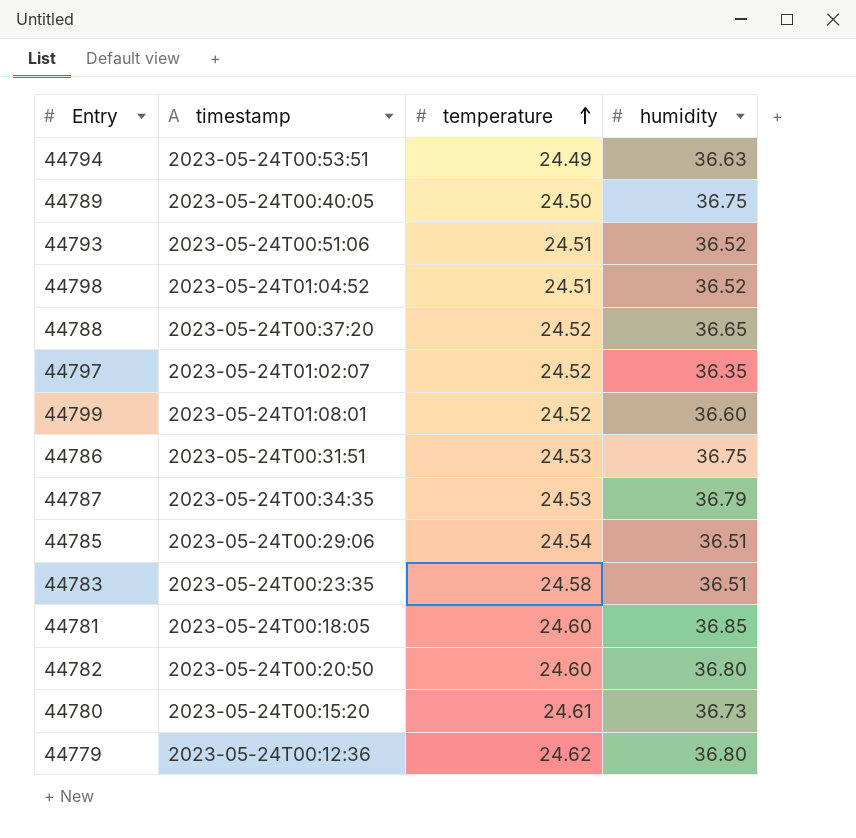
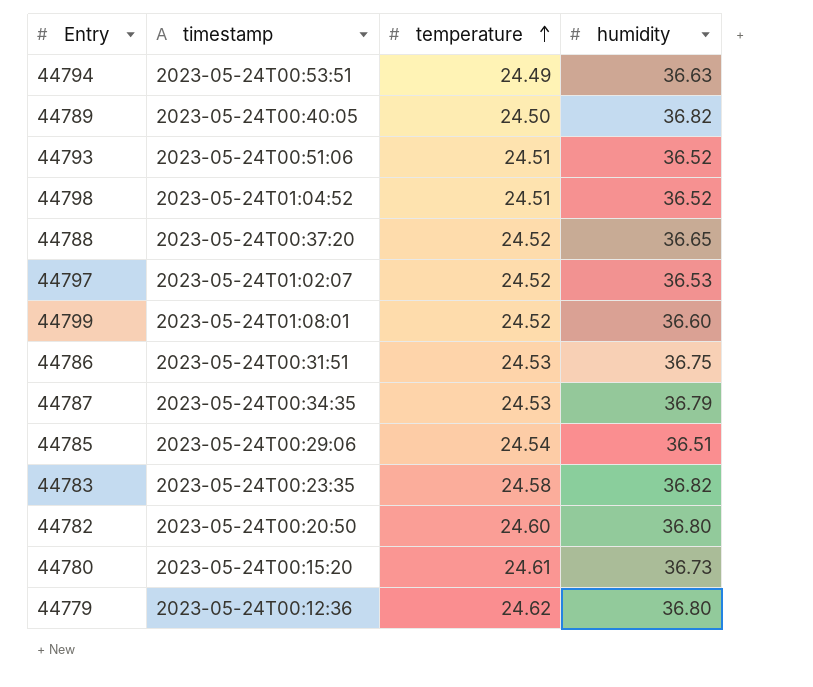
row 44781: 2023-05-24T00:18:05 | 24.60 | 36.85 -> none
44789 | humidity: 36.75 -> 36.82
44797 | humidity: 36.35 -> 36.53
44783 | humidity: 36.51 -> 36.82

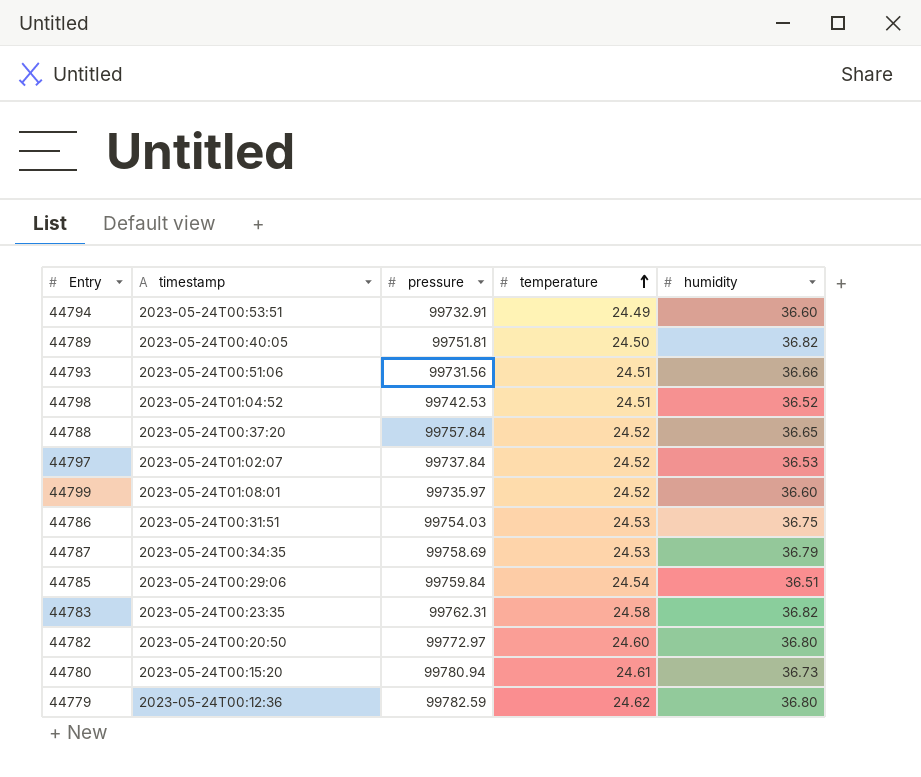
column pressure | position: none -> 3
44794 | humidity: 36.63 -> 36.60
44793 | humidity: 36.52 -> 36.66

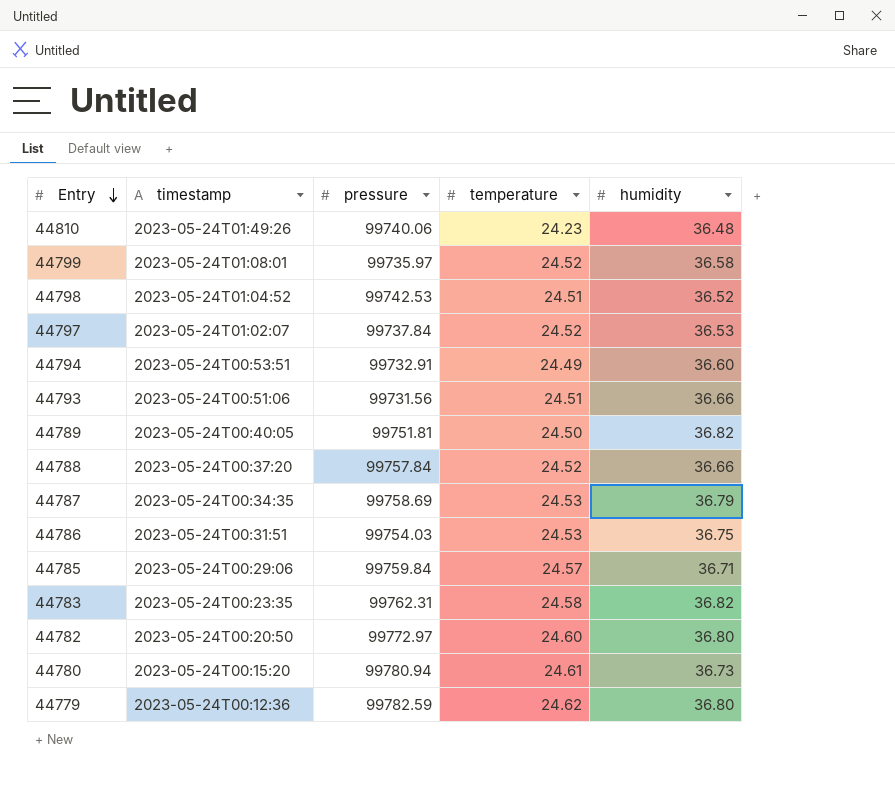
row order: temperature ascending -> Entry descending
row 44810: none -> 2023-05-24T01:49:26 | 99740.06 | 24.23 | 36.48
44799 | humidity: 36.60 -> 36.58
44788 | humidity: 36.65 -> 36.66
44785 | temperature: 24.54 -> 24.57
44785 | humidity: 36.51 -> 36.71

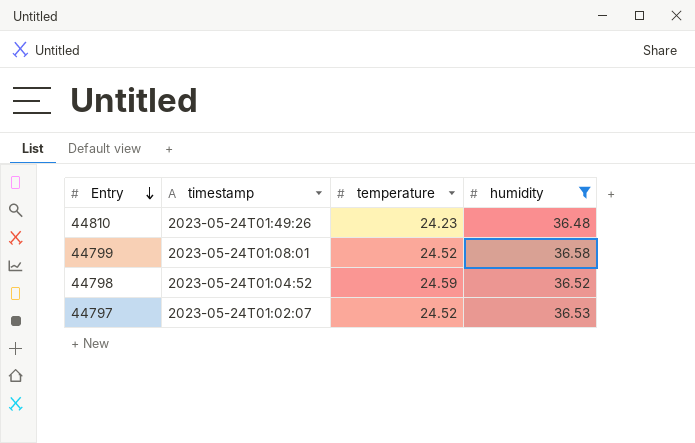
filter: none -> humidity <= 36.58
column pressure | position: 3 -> none
44798 | temperature: 24.51 -> 24.59

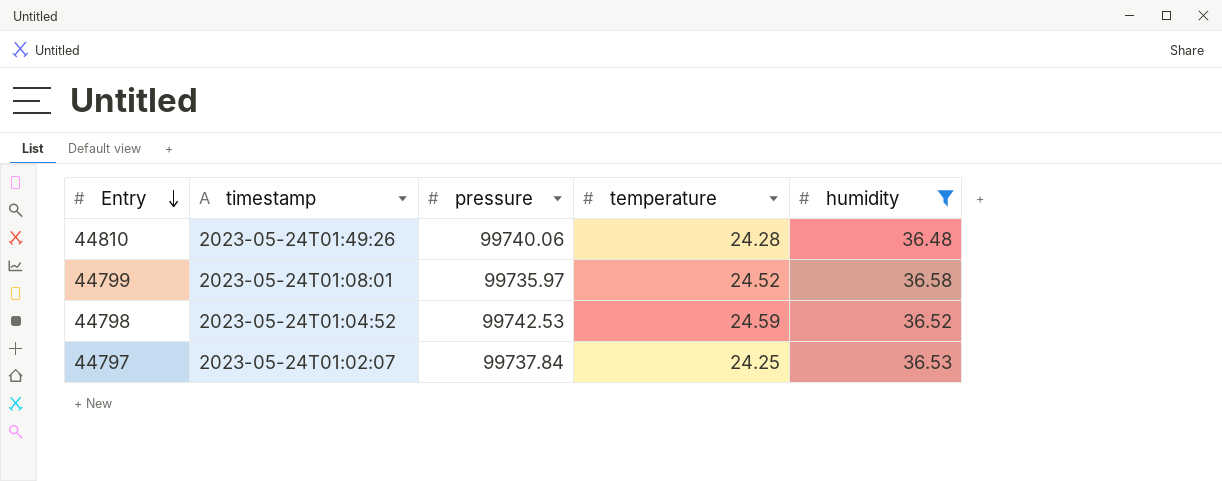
column pressure | position: none -> 3
44810 | temperature: 24.23 -> 24.28
44797 | temperature: 24.52 -> 24.25

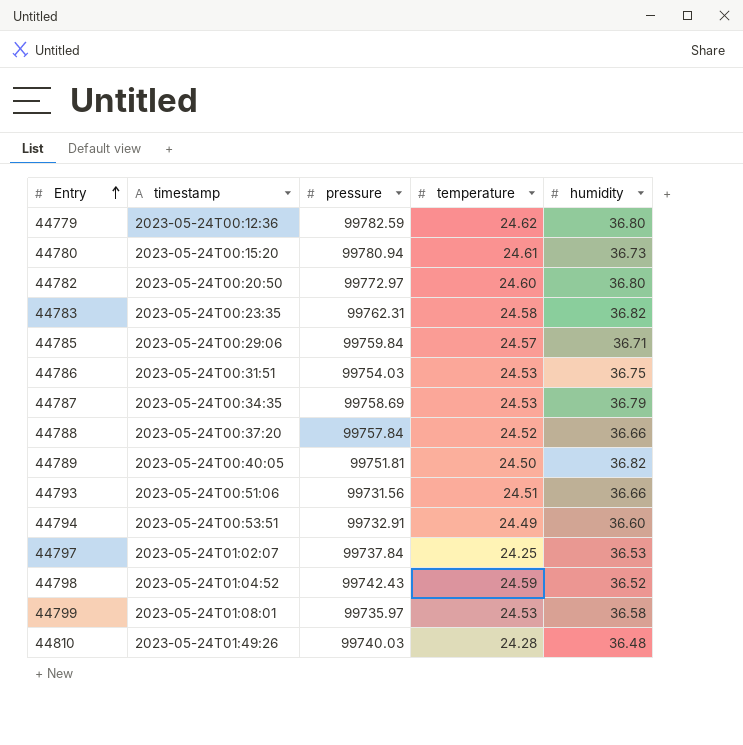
filter: humidity <= 36.58 -> none
row order: Entry descending -> Entry ascending
44798 | pressure: 99742.53 -> 99742.43
44799 | temperature: 24.52 -> 24.53
44810 | pressure: 99740.06 -> 99740.03

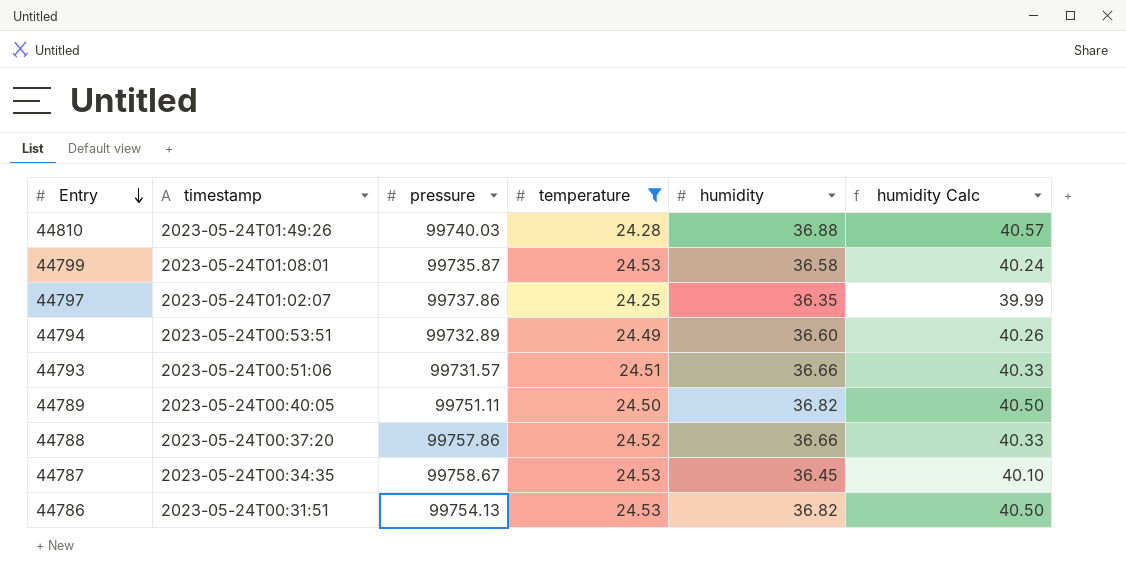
filter: none -> temperature <= 24.53
row order: Entry ascending -> Entry descending
column humidity Calc | formula: none -> [humidity] * 1.1
44810 | humidity: 36.48 -> 36.88
44799 | pressure: 99735.97 -> 99735.87
44797 | pressure: 99737.84 -> 99737.86
44797 | humidity: 36.53 -> 36.35
44794 | pressure: 99732.91 -> 99732.89
44793 | pressure: 99731.56 -> 99731.57
44789 | pressure: 99751.81 -> 99751.11
44788 | pressure: 99757.84 -> 99757.86
44787 | pressure: 99758.69 -> 99758.67
44787 | humidity: 36.79 -> 36.45
44786 | pressure: 99754.03 -> 99754.13
44786 | humidity: 36.75 -> 36.82

